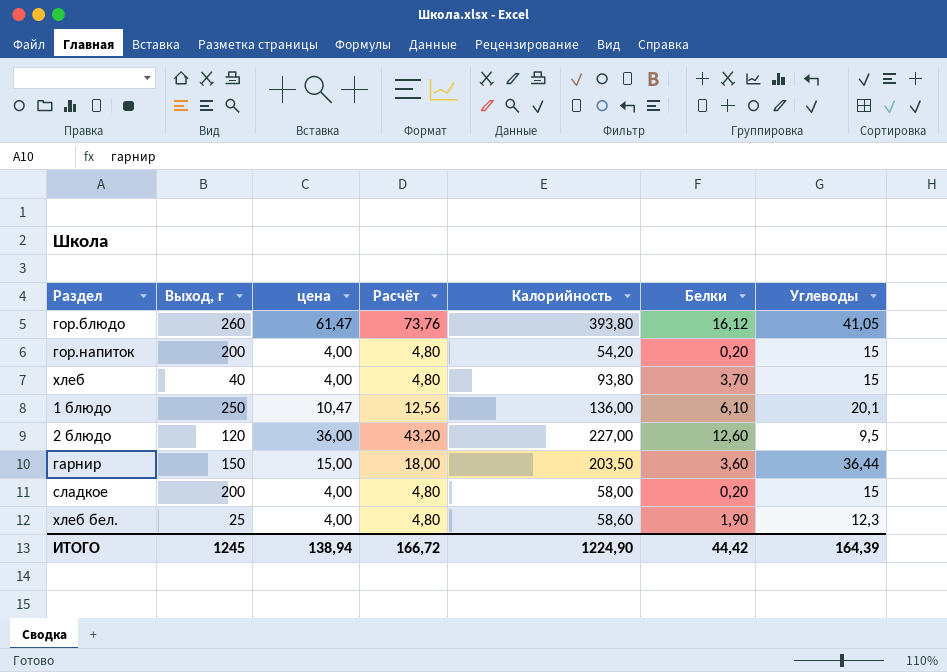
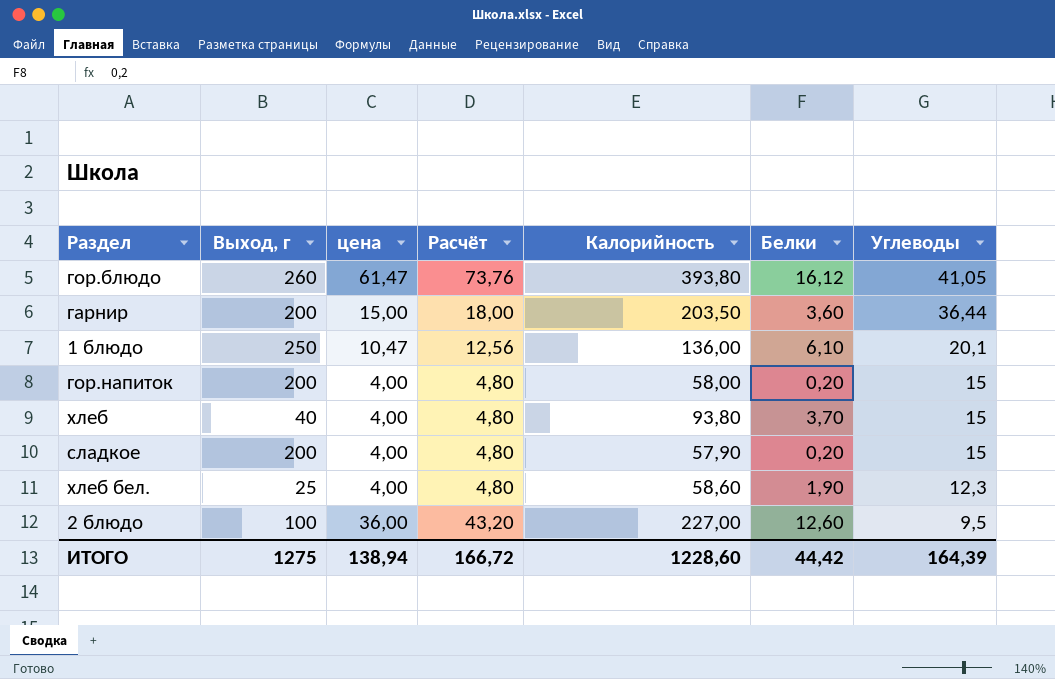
row order: none -> Углеводы descending
гарнир | Выход, г: 150 -> 200
гор.напиток | Калорийность: 54,20 -> 58,00
сладкое | Калорийность: 58,00 -> 57,90
2 блюдо | Выход, г: 120 -> 100
ИТОГО | Выход, г: 1245 -> 1275
ИТОГО | Калорийность: 1224,90 -> 1228,60

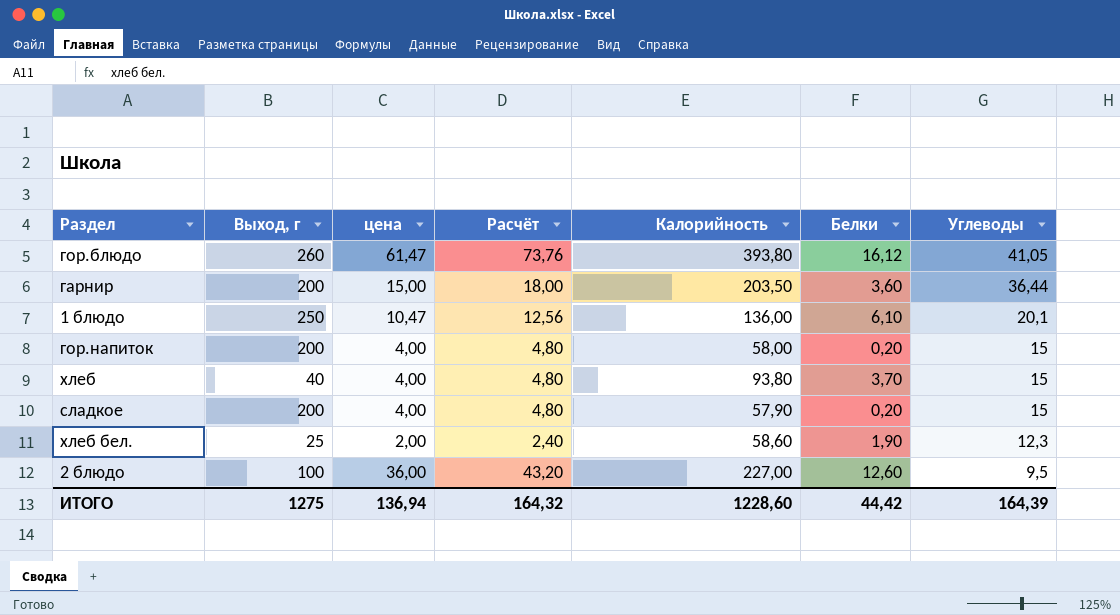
хлеб бел. | цена: 4,00 -> 2,00
хлеб бел. | Расчёт: 4,80 -> 2,40
ИТОГО | цена: 138,94 -> 136,94
ИТОГО | Расчёт: 166,72 -> 164,32

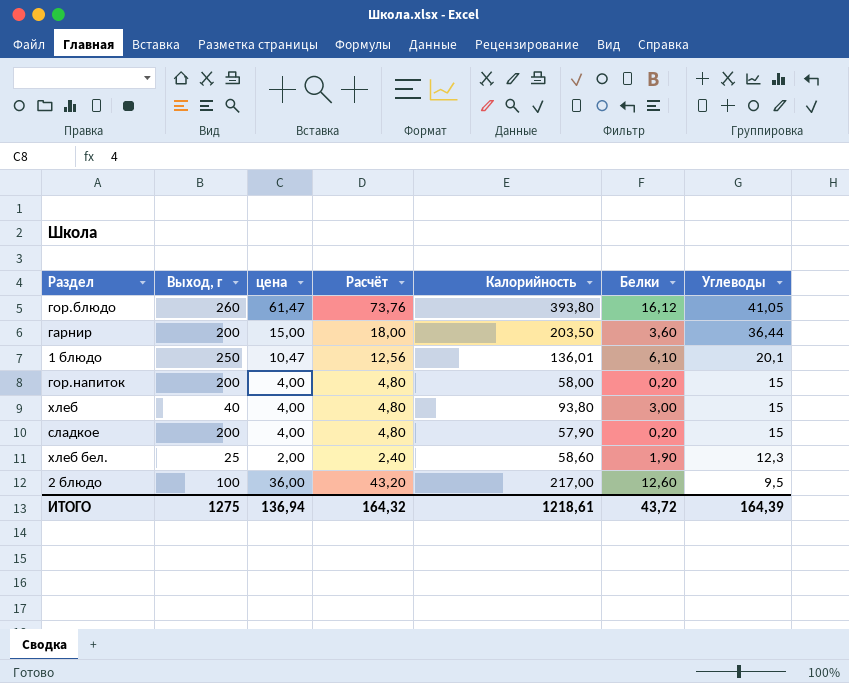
1 блюдо | Калорийность: 136,00 -> 136,01
хлеб | Белки: 3,70 -> 3,00
2 блюдо | Калорийность: 227,00 -> 217,00
ИТОГО | Калорийность: 1228,60 -> 1218,61
ИТОГО | Белки: 44,42 -> 43,72

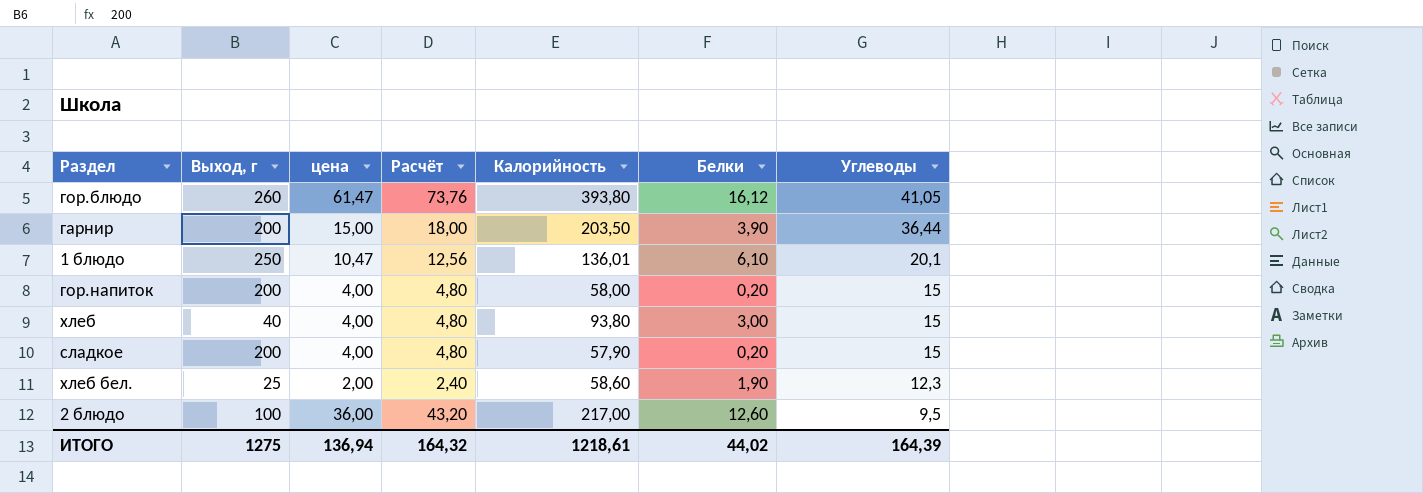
гарнир | Белки: 3,60 -> 3,90
ИТОГО | Белки: 43,72 -> 44,02

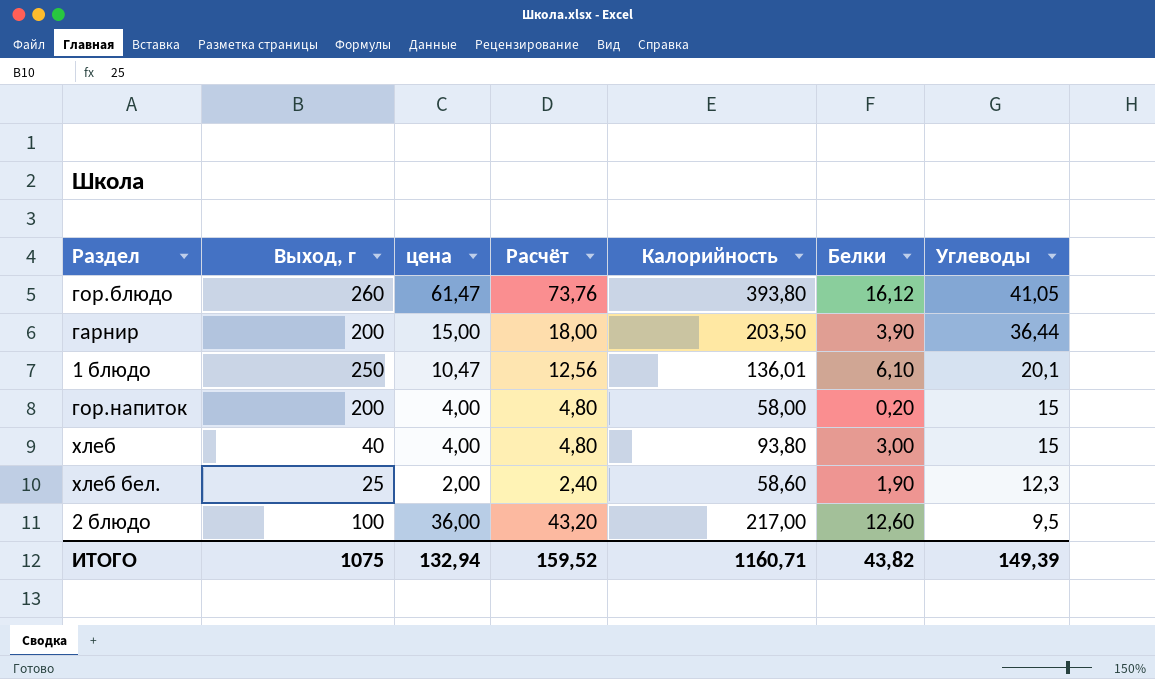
row сладкое: 200 | 4,00 | 4,80 | 57,90 | 0,20 | 15 -> none
ИТОГО | Выход, г: 1275 -> 1075
ИТОГО | цена: 136,94 -> 132,94
ИТОГО | Расчёт: 164,32 -> 159,52
ИТОГО | Калорийность: 1218,61 -> 1160,71
ИТОГО | Белки: 44,02 -> 43,82
ИТОГО | Углеводы: 164,39 -> 149,39

